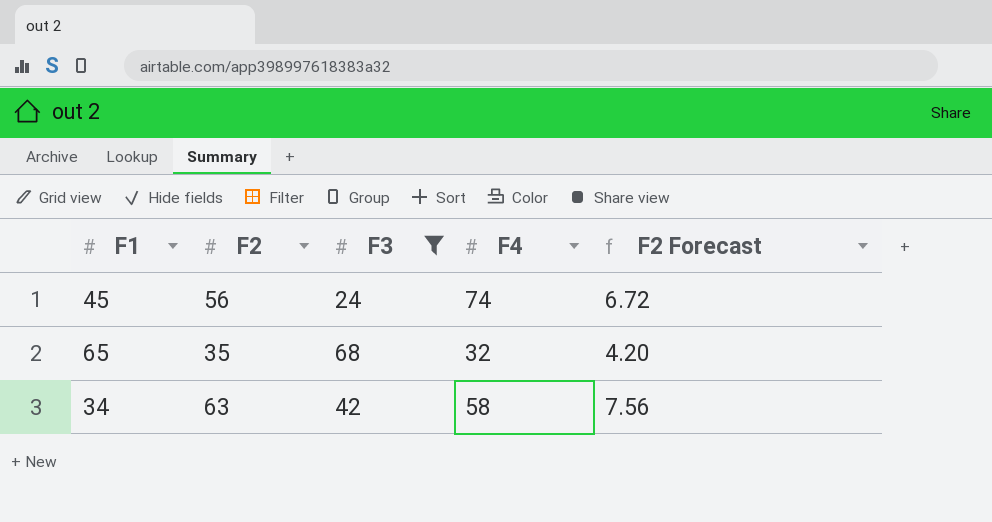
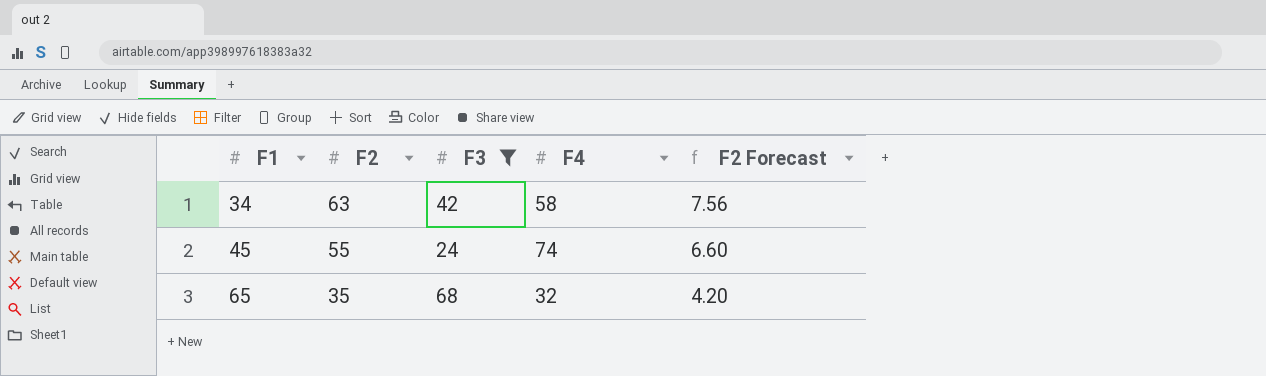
row order: none -> F1 ascending
45 | F2: 56 -> 55
45 | F2 Forecast: 6.72 -> 6.60

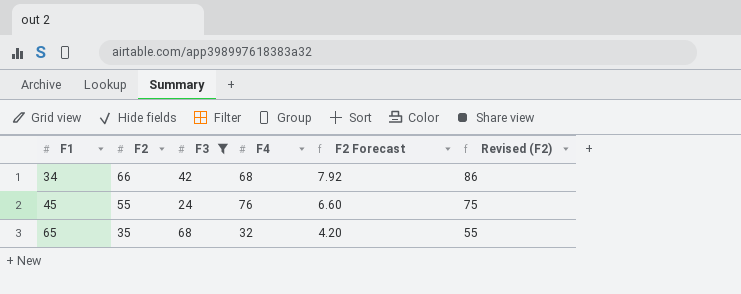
column Revised (F2) | formula: none -> [F2] + 20
34 | F2: 63 -> 66
34 | F4: 58 -> 68
34 | F2 Forecast: 7.56 -> 7.92
45 | F4: 74 -> 76

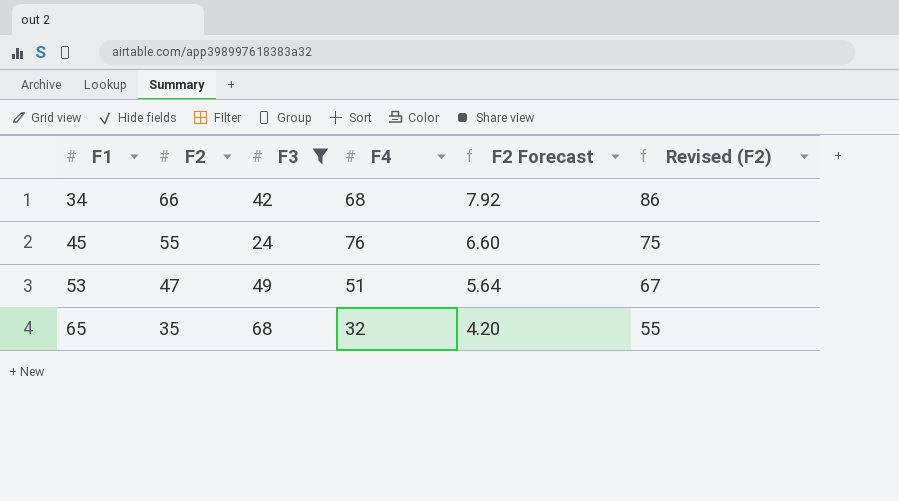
row 53: none -> 47 | 49 | 51 | 5.64 | 67

